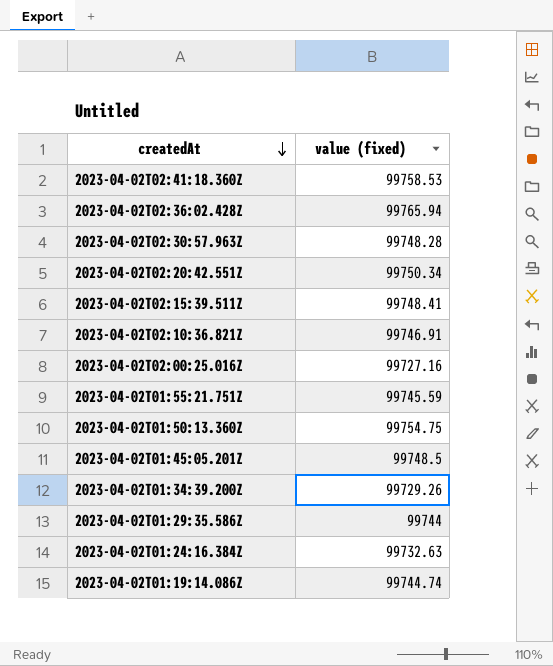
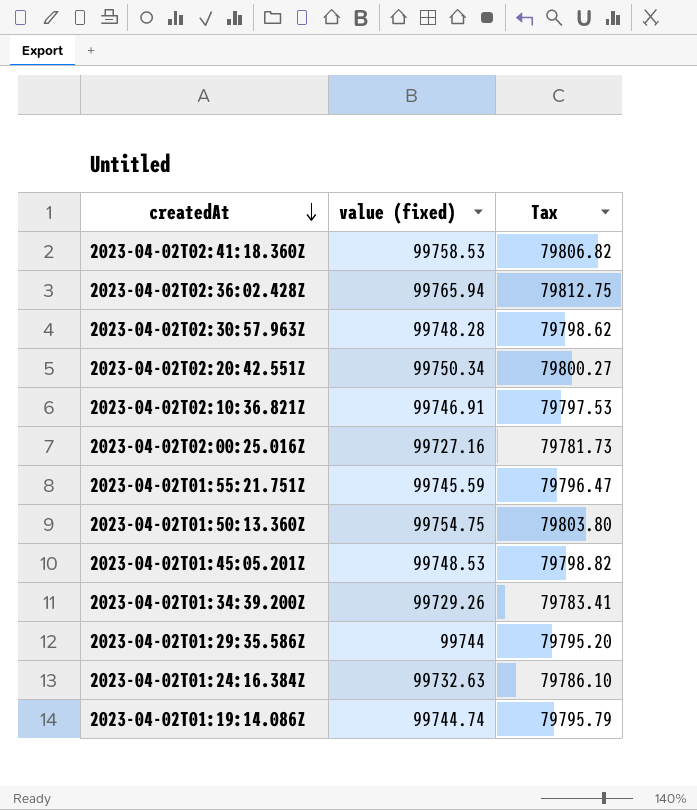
column Tax | formula: none -> [value (fixed)] * 0.8
row 2023-04-02T02:15:39.511Z: 99748.41 -> none
2023-04-02T01:45:05.201Z | value (fixed): 99748.5 -> 99748.53

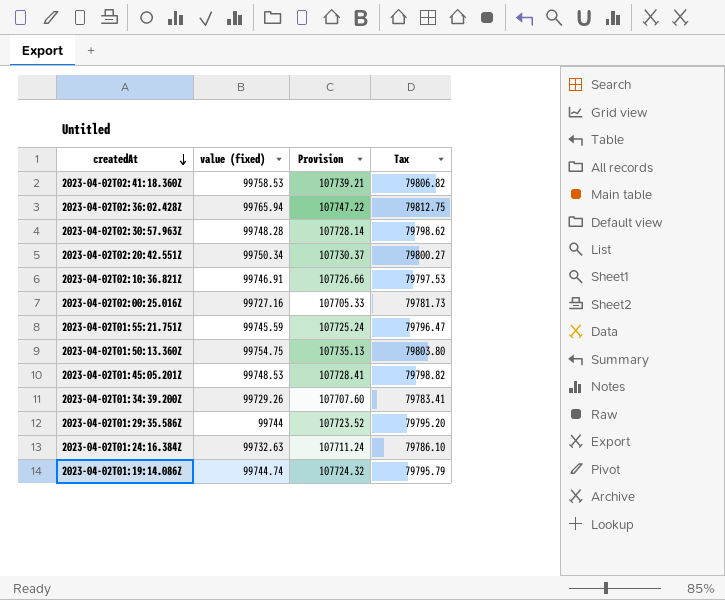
column Provision | formula: none -> [value (fixed)] * 1.08

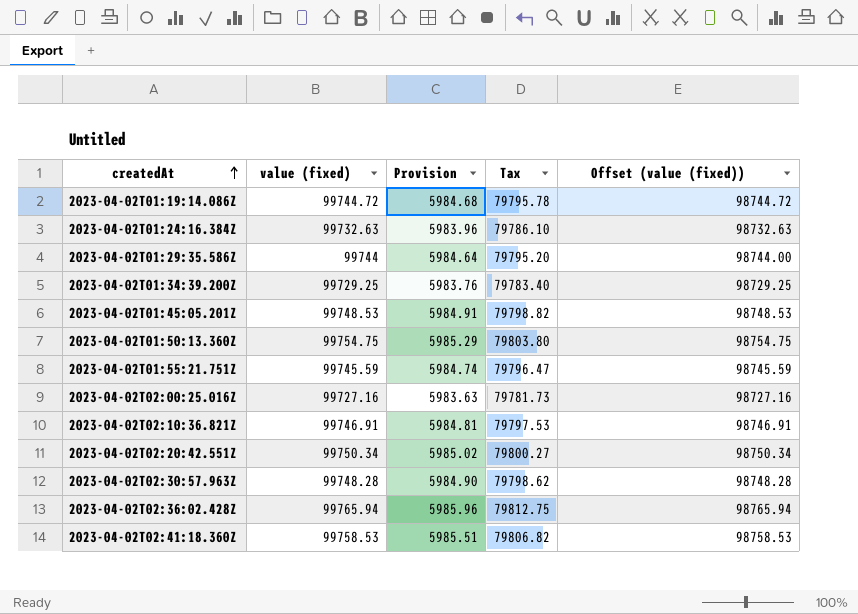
row order: createdAt descending -> createdAt ascending
column Provision | formula: [value (fixed)] * 1.08 -> [value (fixed)] * 0.06
column Offset (value (fixed)) | formula: none -> [value (fixed)] - 1000
2023-04-02T01:19:14.086Z | value (fixed): 99744.74 -> 99744.72
2023-04-02T01:19:14.086Z | Tax: 79795.79 -> 79795.78
2023-04-02T01:34:39.200Z | value (fixed): 99729.26 -> 99729.25
2023-04-02T01:34:39.200Z | Tax: 79783.41 -> 79783.40

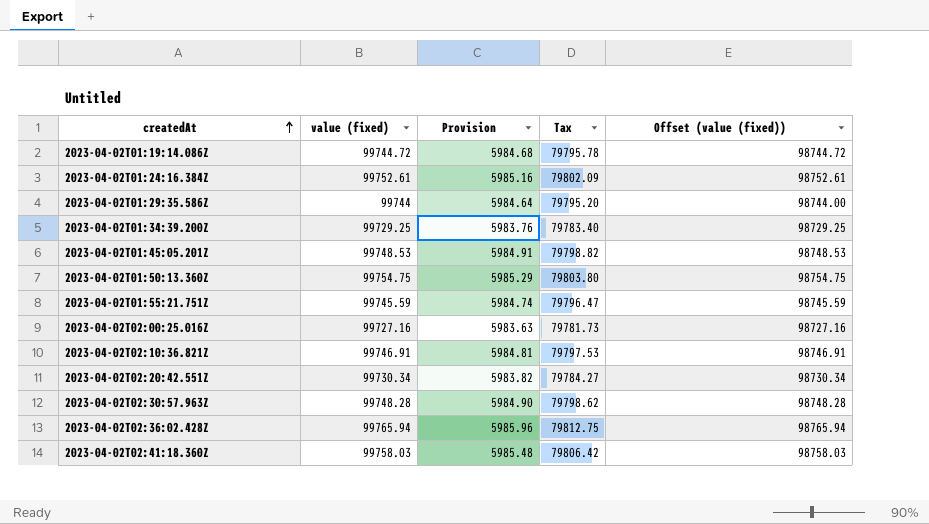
2023-04-02T01:24:16.384Z | value (fixed): 99732.63 -> 99752.61
2023-04-02T01:24:16.384Z | Provision: 5983.96 -> 5985.16
2023-04-02T01:24:16.384Z | Tax: 79786.10 -> 79802.09
2023-04-02T01:24:16.384Z | Offset (value (fixed)): 98732.63 -> 98752.61
2023-04-02T02:20:42.551Z | value (fixed): 99750.34 -> 99730.34
2023-04-02T02:20:42.551Z | Provision: 5985.02 -> 5983.82
2023-04-02T02:20:42.551Z | Tax: 79800.27 -> 79784.27
2023-04-02T02:20:42.551Z | Offset (value (fixed)): 98750.34 -> 98730.34
2023-04-02T02:41:18.360Z | value (fixed): 99758.53 -> 99758.03
2023-04-02T02:41:18.360Z | Provision: 5985.51 -> 5985.48
2023-04-02T02:41:18.360Z | Tax: 79806.82 -> 79806.42
2023-04-02T02:41:18.360Z | Offset (value (fixed)): 98758.53 -> 98758.03

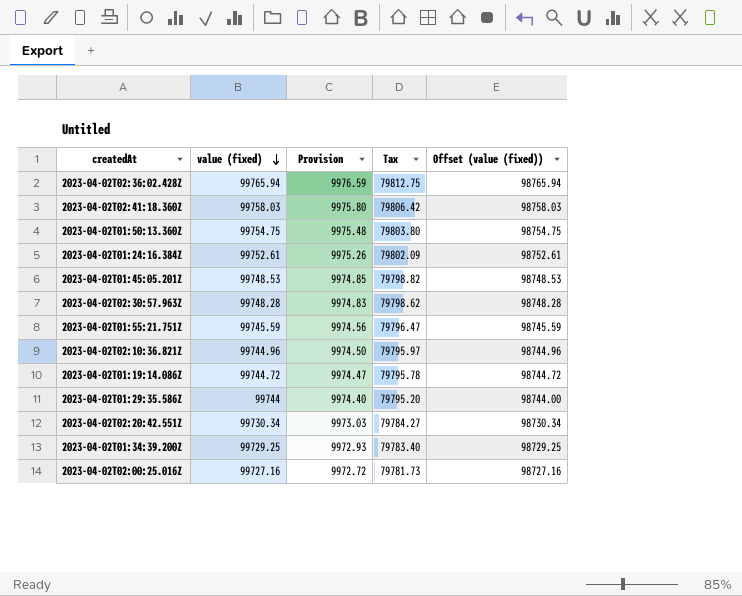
row order: createdAt ascending -> value (fixed) descending
column Provision | formula: [value (fixed)] * 0.06 -> [value (fixed)] * 0.1
2023-04-02T02:10:36.821Z | value (fixed): 99746.91 -> 99744.96
2023-04-02T02:10:36.821Z | Tax: 79797.53 -> 79795.97
2023-04-02T02:10:36.821Z | Offset (value (fixed)): 98746.91 -> 98744.96

